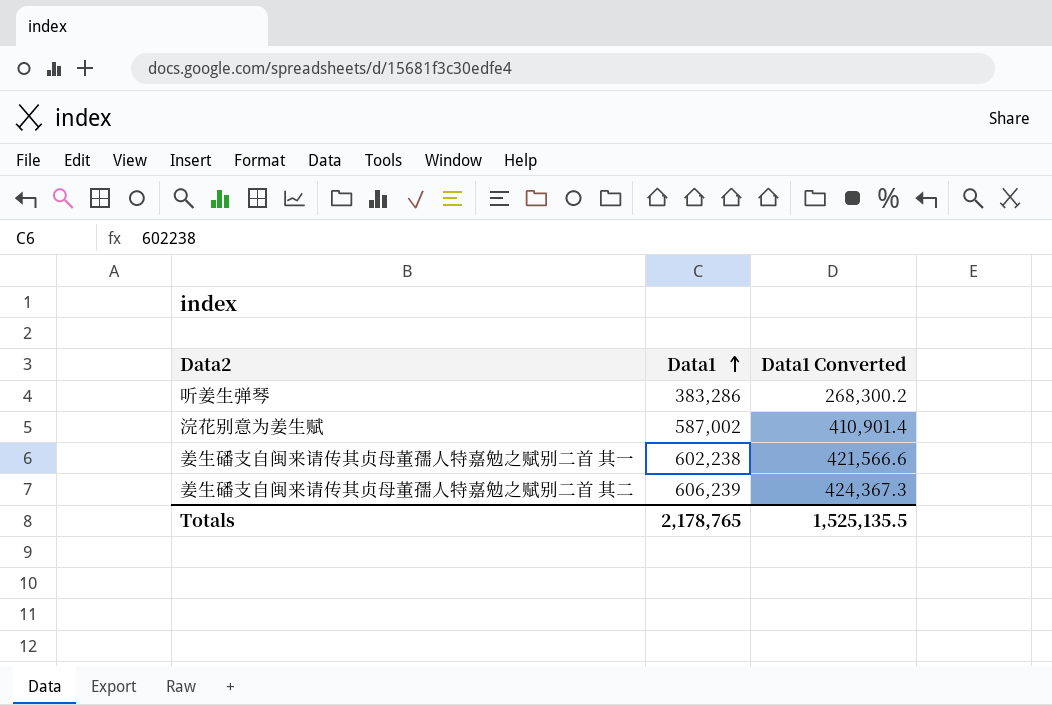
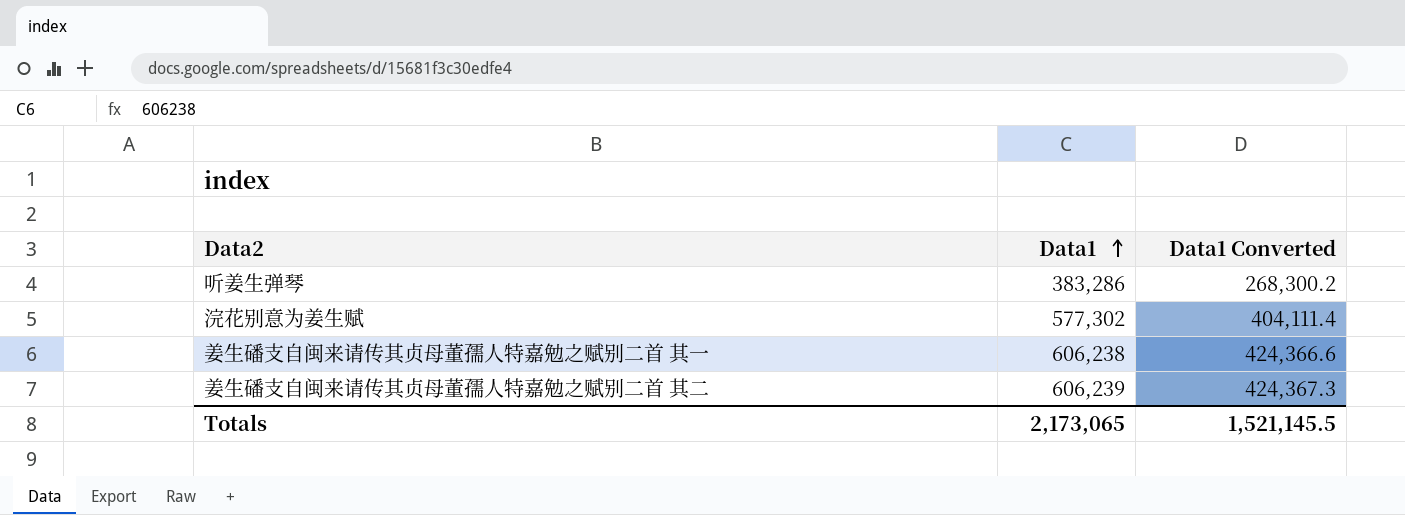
浣花别意为姜生赋 | Data1: 587,002 -> 577,302
浣花别意为姜生赋 | Data1 Converted: 410,901.4 -> 404,111.4
姜生磻支自闽来请传其贞母董孺人特嘉勉之赋别二首 其一 | Data1: 602,238 -> 606,238
姜生磻支自闽来请传其贞母董孺人特嘉勉之赋别二首 其一 | Data1 Converted: 421,566.6 -> 424,366.6
Totals | Data1: 2,178,765 -> 2,173,065
Totals | Data1 Converted: 1,525,135.5 -> 1,521,145.5

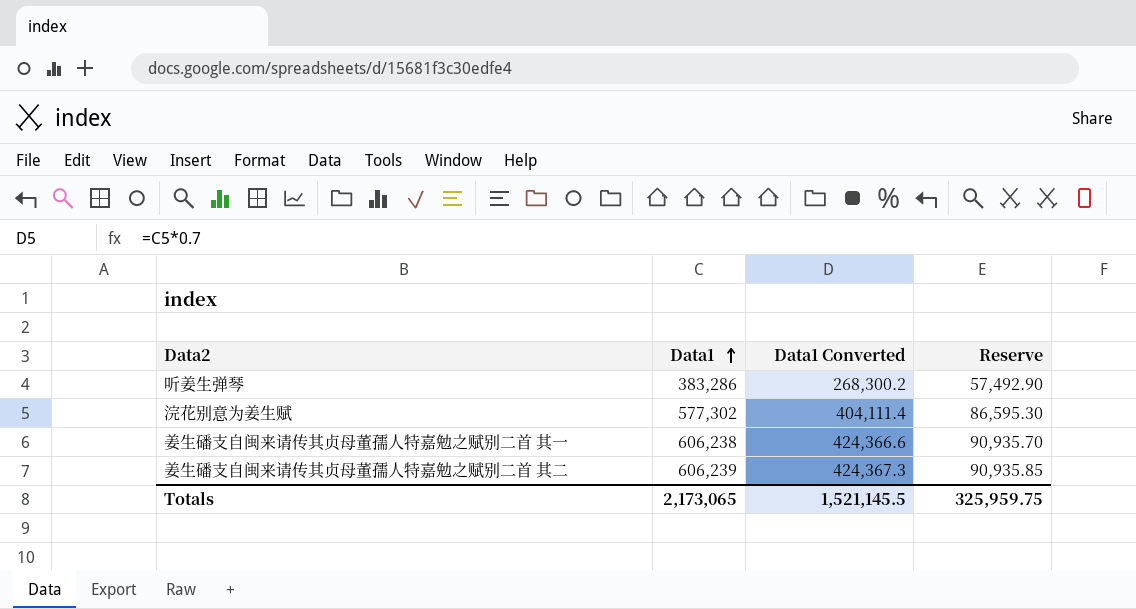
column Reserve | formula: none -> [Data1] * 0.15

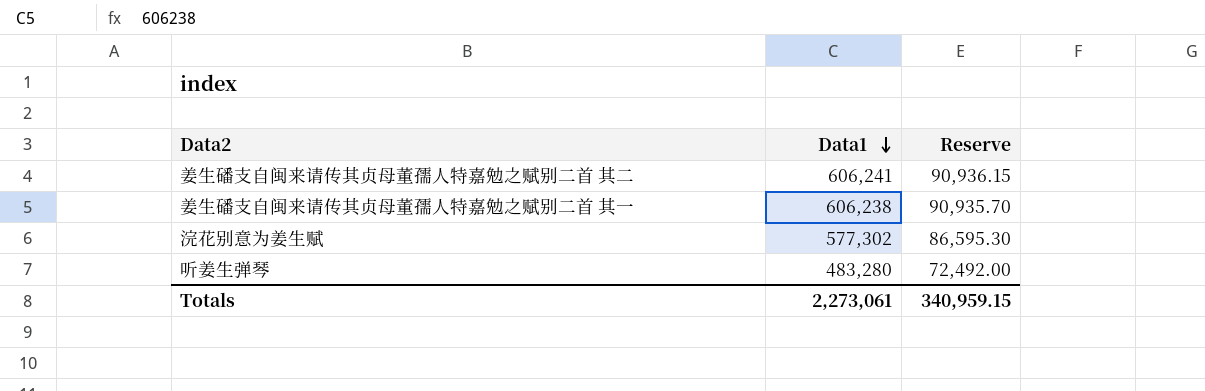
row order: Data1 ascending -> Data1 descending
column Data1 Converted | formula: [Data1] * 0.7 -> none
姜生磻支自闽来请传其贞母董孺人特嘉勉之赋别二首 其二 | Data1: 606,239 -> 606,241
姜生磻支自闽来请传其贞母董孺人特嘉勉之赋别二首 其二 | Reserve: 90,935.85 -> 90,936.15
听姜生弹琴 | Data1: 383,286 -> 483,280
听姜生弹琴 | Reserve: 57,492.90 -> 72,492.00
Totals | Data1: 2,173,065 -> 2,273,061
Totals | Reserve: 325,959.75 -> 340,959.15

